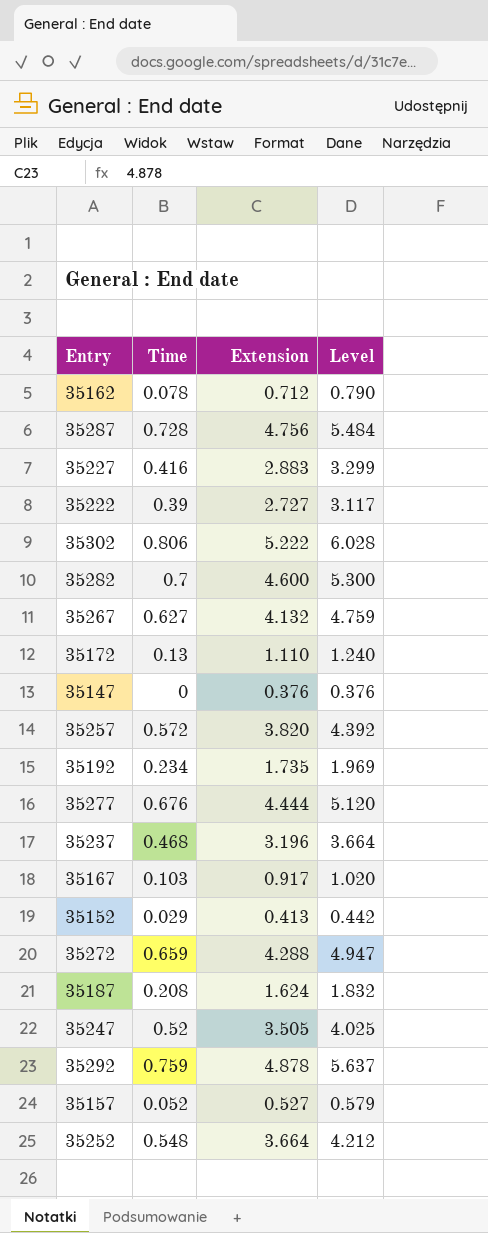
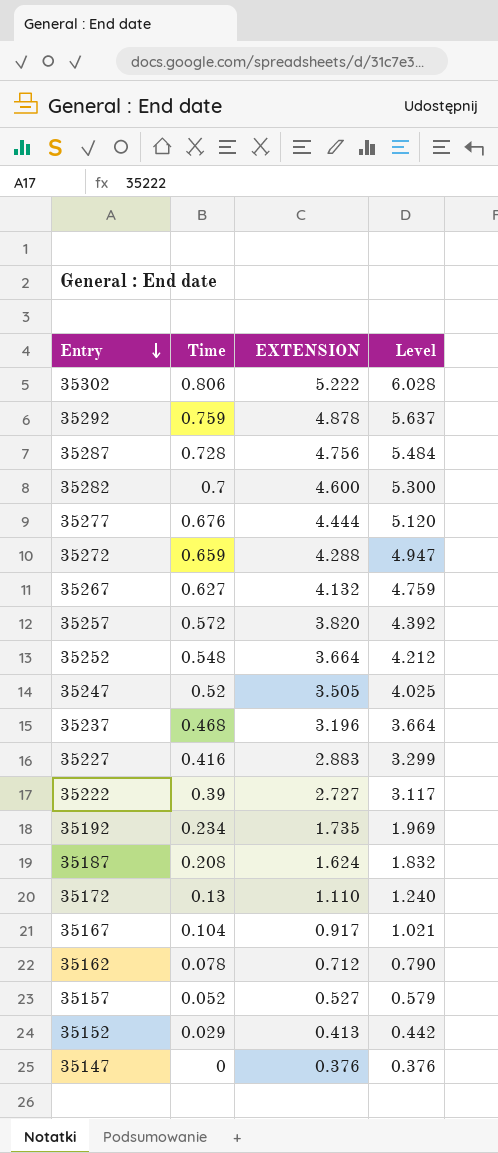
row order: none -> Entry descending
column name: Extension -> EXTENSION
35167 | Time: 0.103 -> 0.104
35167 | Level: 1.020 -> 1.021

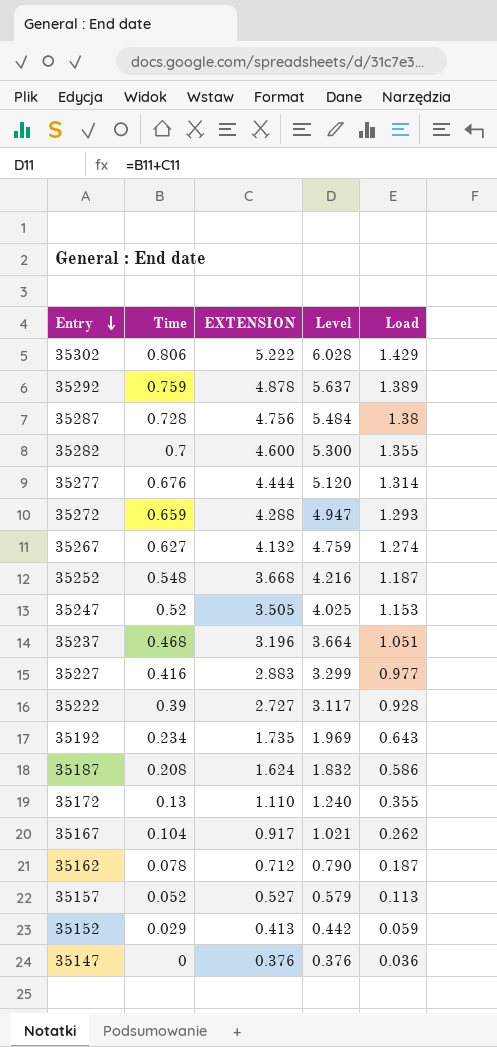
column Load | position: none -> 5
row 35257: 0.572 | 3.820 | 4.392 -> none
35252 | EXTENSION: 3.664 -> 3.668
35252 | Level: 4.212 -> 4.216

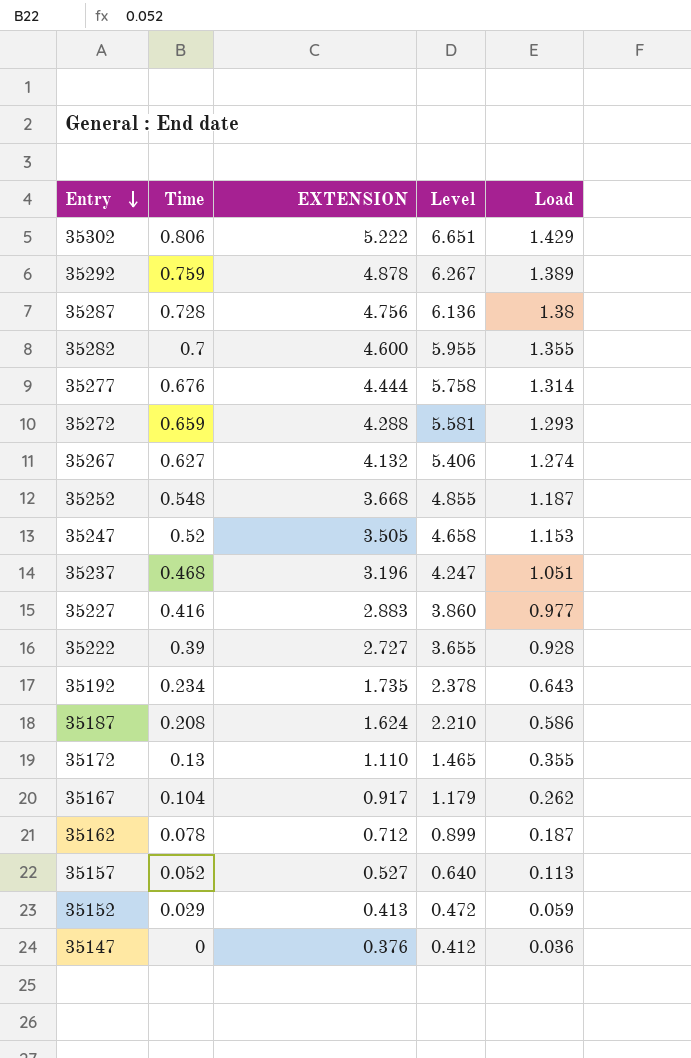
column Level | formula: [Time] + [EXTENSION] -> [EXTENSION] + [Load]

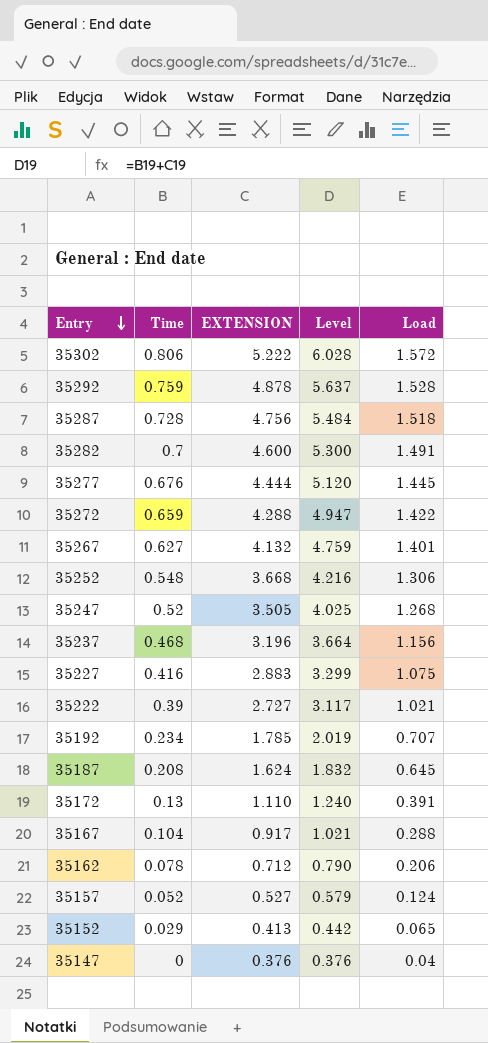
column Level | formula: [EXTENSION] + [Load] -> [Time] + [EXTENSION]
35302 | Load: 1.429 -> 1.572
35292 | Load: 1.389 -> 1.528
35287 | Load: 1.38 -> 1.518
35282 | Load: 1.355 -> 1.491
35277 | Load: 1.314 -> 1.445
35272 | Load: 1.293 -> 1.422
35267 | Load: 1.274 -> 1.401
35252 | Load: 1.187 -> 1.306
35247 | Load: 1.153 -> 1.268
35237 | Load: 1.051 -> 1.156
35227 | Load: 0.977 -> 1.075
35222 | Load: 0.928 -> 1.021
35192 | EXTENSION: 1.735 -> 1.785
35192 | Load: 0.643 -> 0.707
35187 | Load: 0.586 -> 0.645
35172 | Load: 0.355 -> 0.391
35167 | Load: 0.262 -> 0.288
35162 | Load: 0.187 -> 0.206
35157 | Load: 0.113 -> 0.124
35152 | Load: 0.059 -> 0.065
35147 | Load: 0.036 -> 0.04

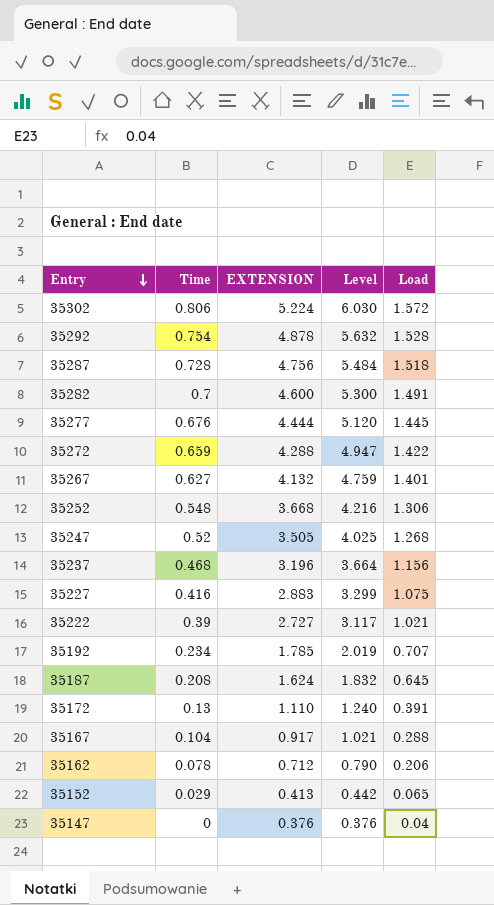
row 35157: 0.052 | 0.527 | 0.579 | 0.124 -> none
35302 | EXTENSION: 5.222 -> 5.224
35302 | Level: 6.028 -> 6.030
35292 | Time: 0.759 -> 0.754
35292 | Level: 5.637 -> 5.632

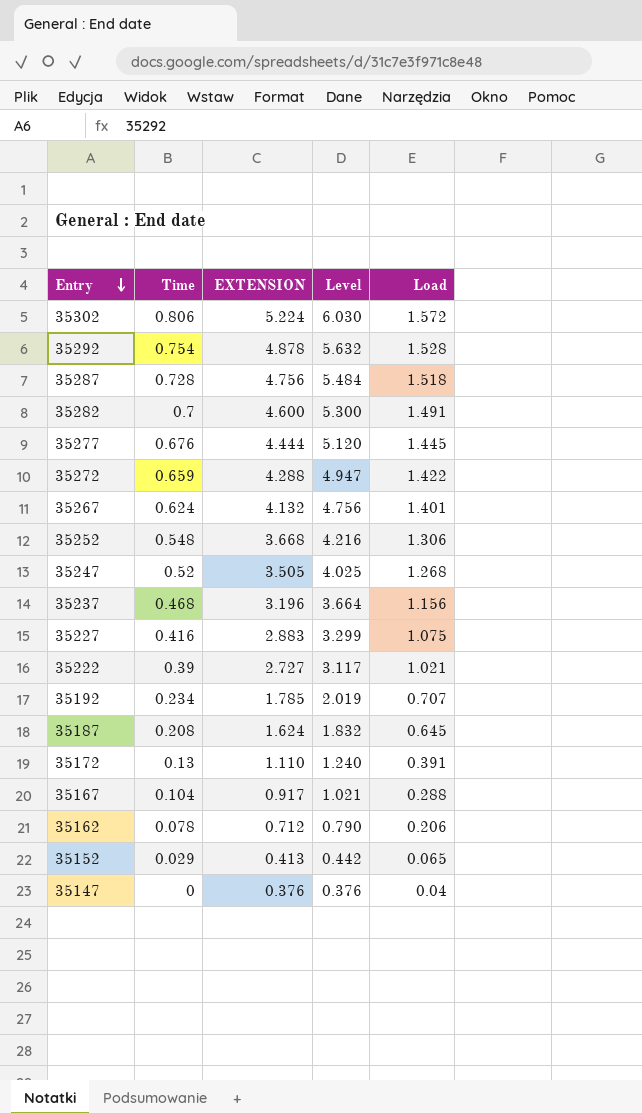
35267 | Time: 0.627 -> 0.624
35267 | Level: 4.759 -> 4.756

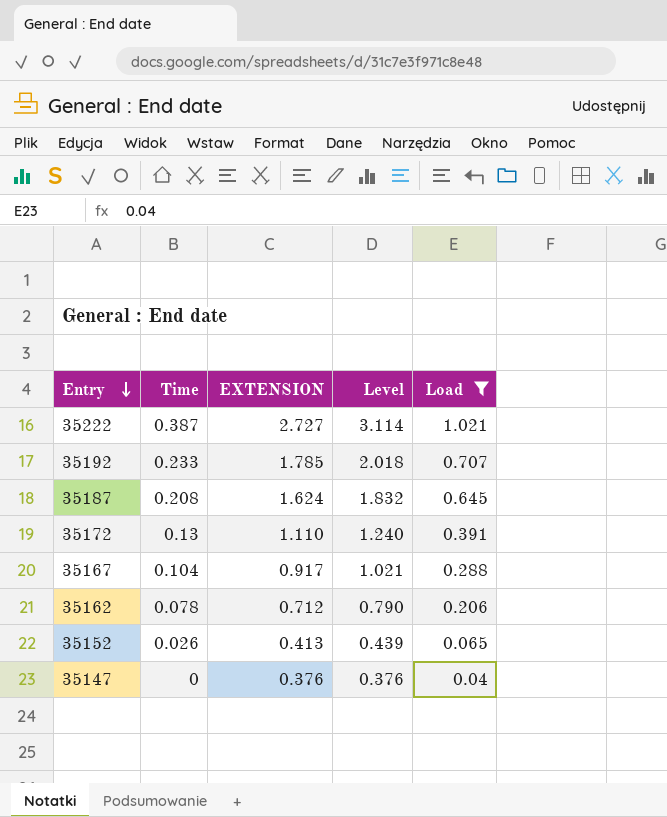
filter: none -> Load <= 1.021
35222 | Time: 0.39 -> 0.387
35222 | Level: 3.117 -> 3.114
35192 | Time: 0.234 -> 0.233
35192 | Level: 2.019 -> 2.018
35152 | Time: 0.029 -> 0.026
35152 | Level: 0.442 -> 0.439

